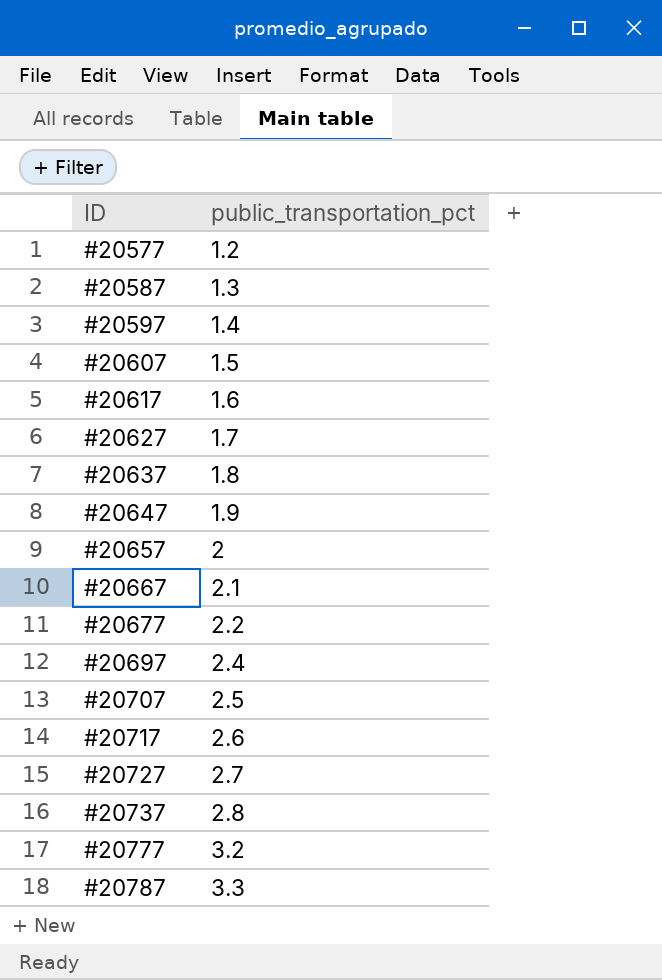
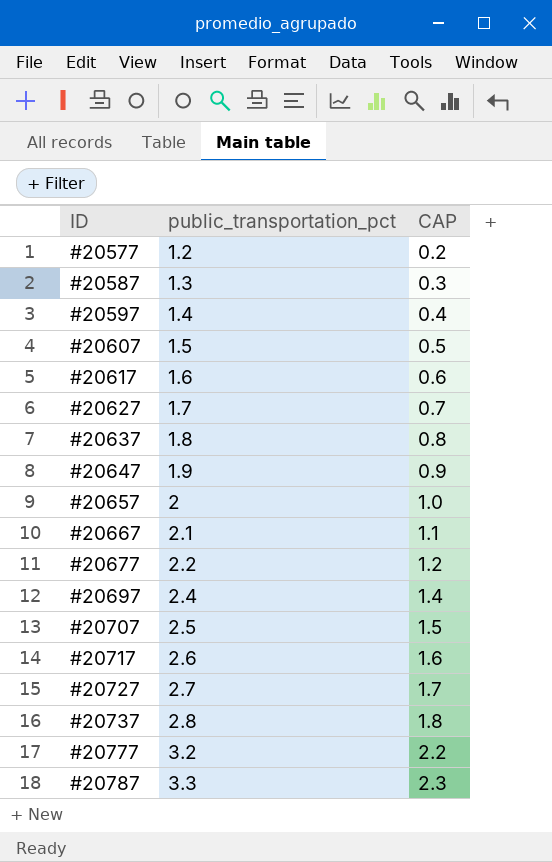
column CAP | formula: none -> [public_transportation_pct] - 1

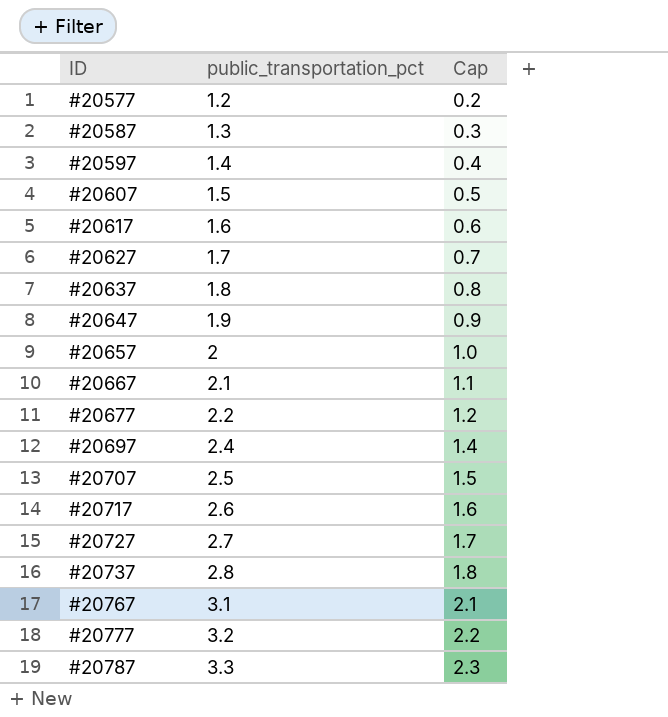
column name: CAP -> Cap
row #20767: none -> 3.1 | 2.1

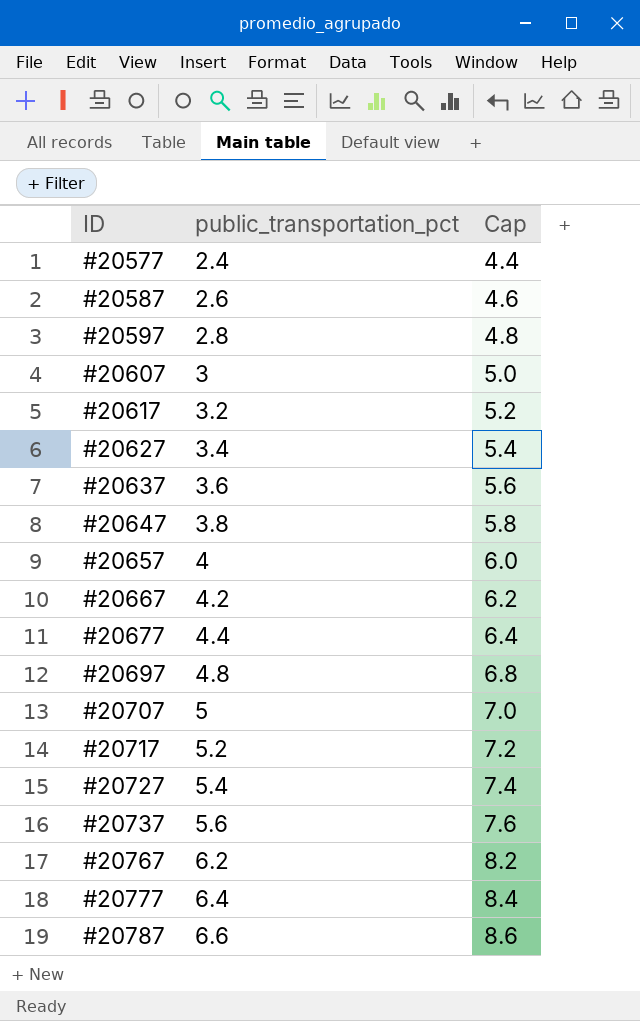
column Cap | formula: [public_transportation_pct] - 1 -> [public_transportation_pct] + 2
#20577 | public_transportation_pct: 1.2 -> 2.4
#20587 | public_transportation_pct: 1.3 -> 2.6
#20597 | public_transportation_pct: 1.4 -> 2.8
#20607 | public_transportation_pct: 1.5 -> 3
#20617 | public_transportation_pct: 1.6 -> 3.2
#20627 | public_transportation_pct: 1.7 -> 3.4
#20637 | public_transportation_pct: 1.8 -> 3.6
#20647 | public_transportation_pct: 1.9 -> 3.8
#20657 | public_transportation_pct: 2 -> 4
#20667 | public_transportation_pct: 2.1 -> 4.2
#20677 | public_transportation_pct: 2.2 -> 4.4
#20697 | public_transportation_pct: 2.4 -> 4.8
#20707 | public_transportation_pct: 2.5 -> 5
#20717 | public_transportation_pct: 2.6 -> 5.2
#20727 | public_transportation_pct: 2.7 -> 5.4
#20737 | public_transportation_pct: 2.8 -> 5.6
#20767 | public_transportation_pct: 3.1 -> 6.2
#20777 | public_transportation_pct: 3.2 -> 6.4
#20787 | public_transportation_pct: 3.3 -> 6.6

